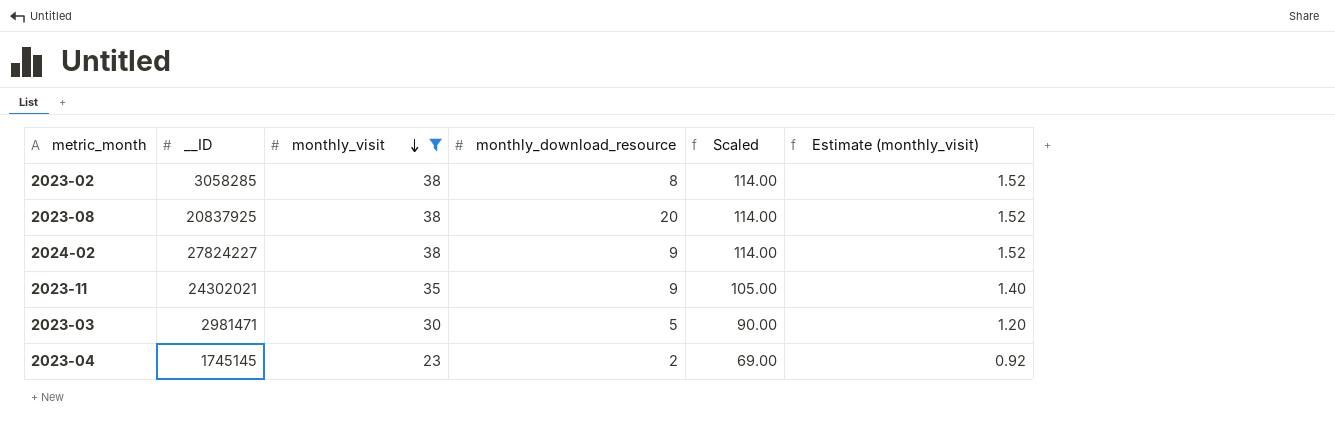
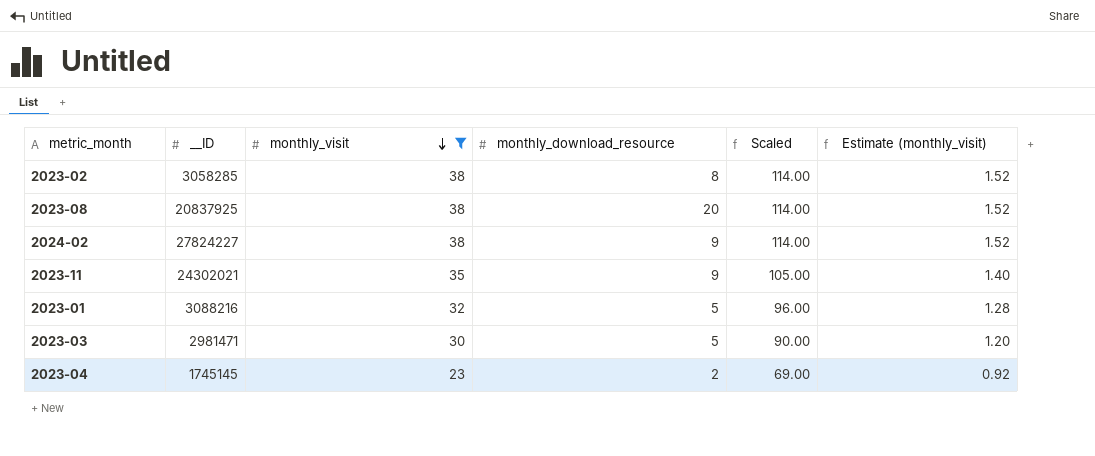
row 2023-01: none -> 3088216 | 32 | 5 | 96.00 | 1.28

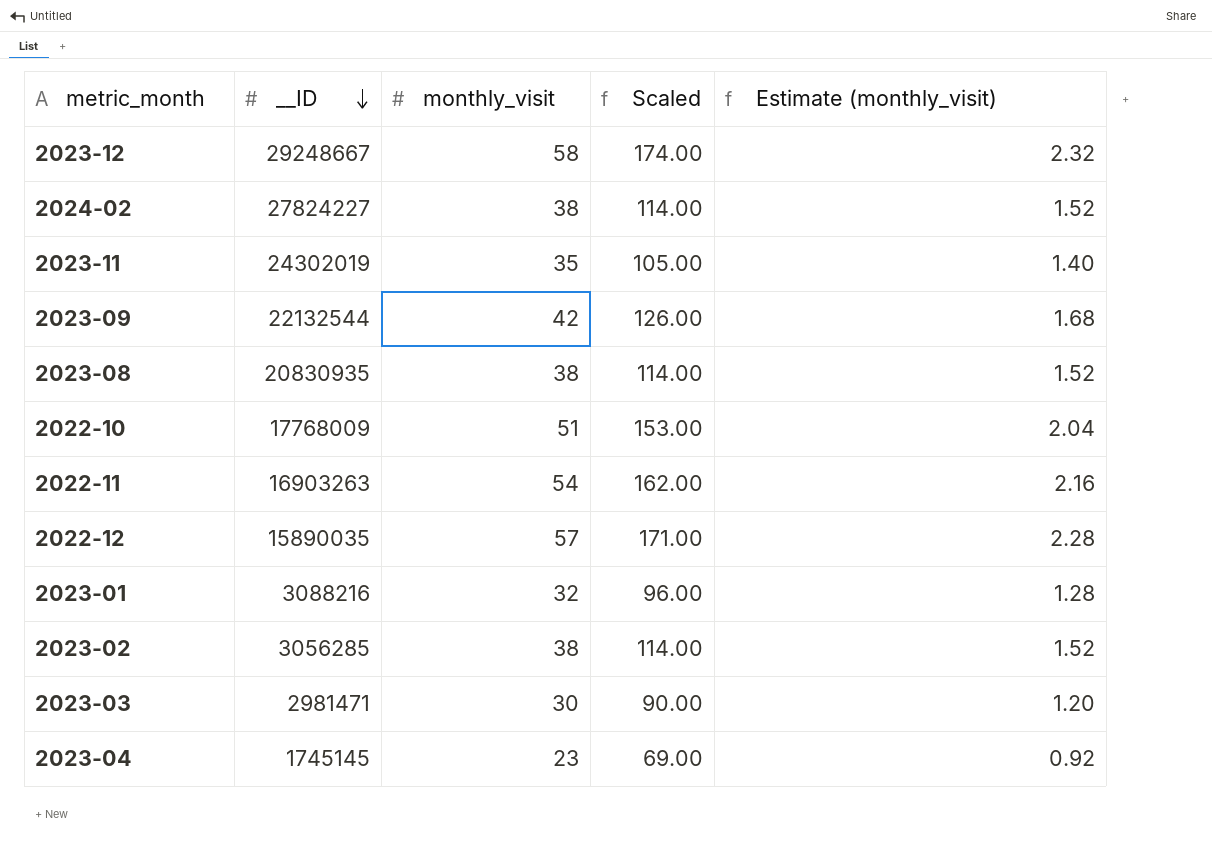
filter: monthly_visit <= 38 -> none
row order: monthly_visit descending -> __ID descending
column monthly_download_resource | position: 4 -> none
2023-11 | __ID: 24302021 -> 24302019
2023-08 | __ID: 20837925 -> 20830935
2023-02 | __ID: 3058285 -> 3056285

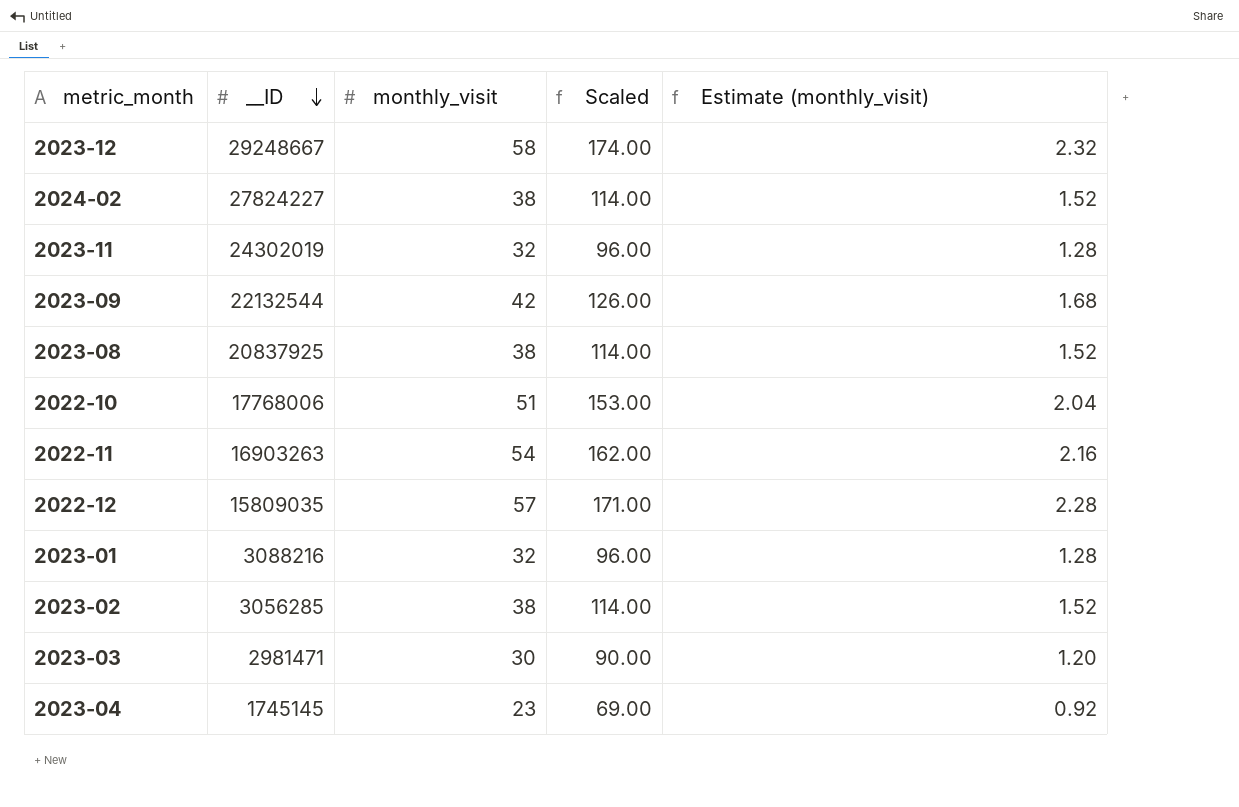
2023-11 | monthly_visit: 35 -> 32
2023-11 | Scaled: 105.00 -> 96.00
2023-11 | Estimate (monthly_visit): 1.40 -> 1.28
2023-08 | __ID: 20830935 -> 20837925
2022-10 | __ID: 17768009 -> 17768006
2022-12 | __ID: 15890035 -> 15809035

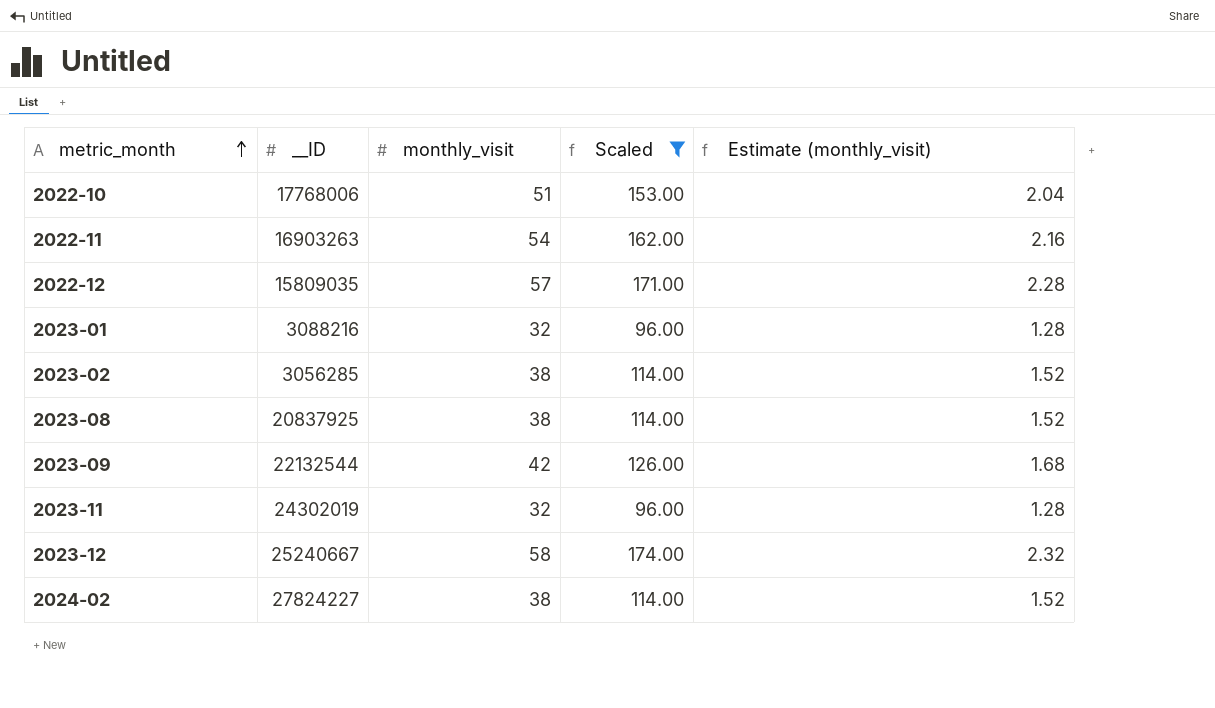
filter: none -> Scaled >= 96.00
row order: __ID descending -> metric_month ascending
2023-12 | __ID: 29248667 -> 25240667

